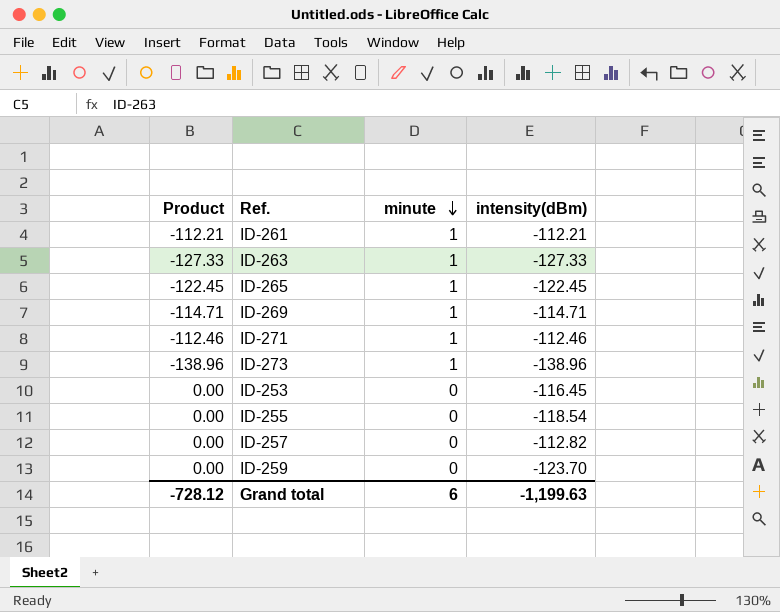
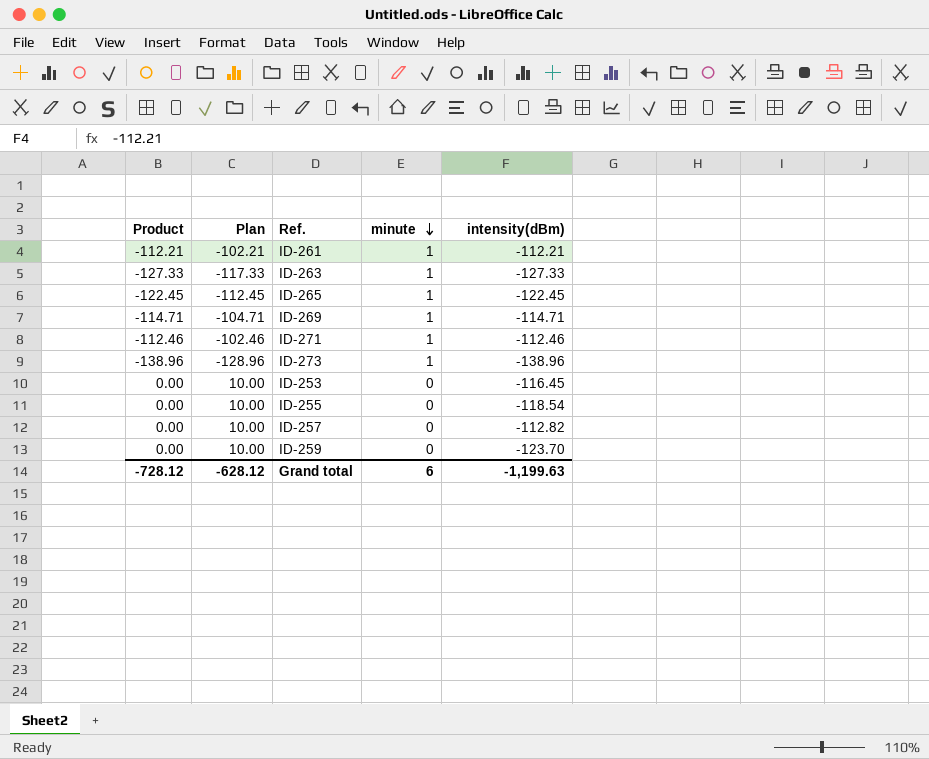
column Plan | formula: none -> [Product] + 10

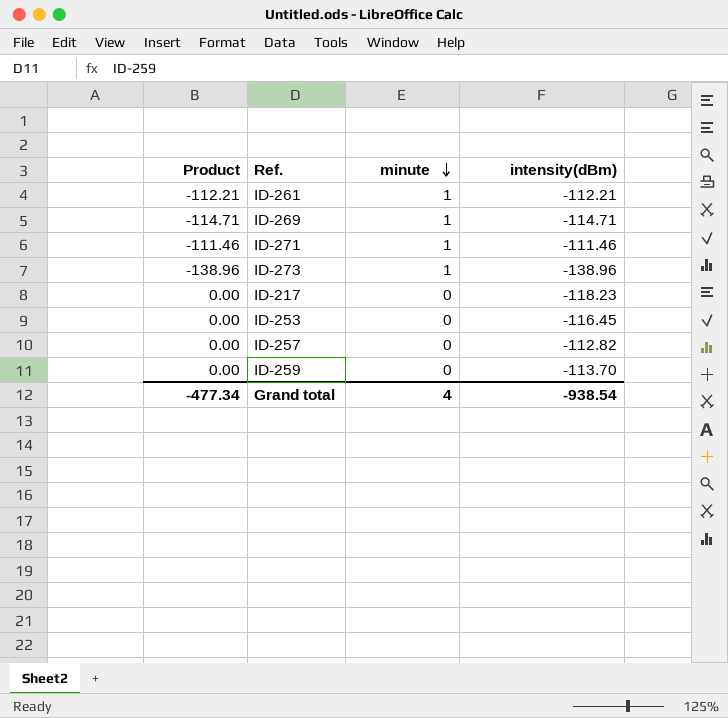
column Plan | formula: [Product] + 10 -> none
row ID-263: -127.33 | -117.33 | 1 | -127.33 -> none
row ID-265: -122.45 | -112.45 | 1 | -122.45 -> none
row ID-255: 0.00 | 10.00 | 0 | -118.54 -> none
ID-271 | Product: -112.46 -> -111.46
ID-271 | intensity(dBm): -112.46 -> -111.46
row ID-217: none -> 0.00 | 0 | -118.23
ID-259 | intensity(dBm): -123.70 -> -113.70
Grand total | Product: -728.12 -> -477.34
Grand total | minute: 6 -> 4
Grand total | intensity(dBm): -1,199.63 -> -938.54

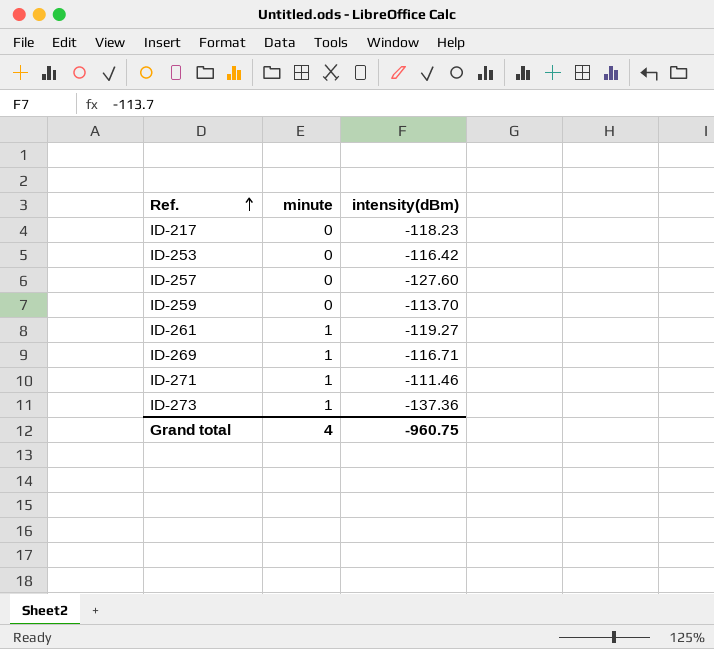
row order: minute descending -> Ref. ascending
column Product | formula: [minute] * [intensity(dBm)] -> none
ID-253 | intensity(dBm): -116.45 -> -116.42
ID-257 | intensity(dBm): -112.82 -> -127.60
ID-261 | intensity(dBm): -112.21 -> -119.27
ID-269 | intensity(dBm): -114.71 -> -116.71
ID-273 | intensity(dBm): -138.96 -> -137.36
Grand total | intensity(dBm): -938.54 -> -960.75

